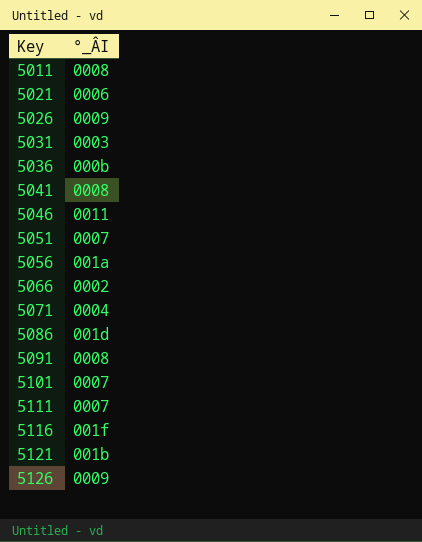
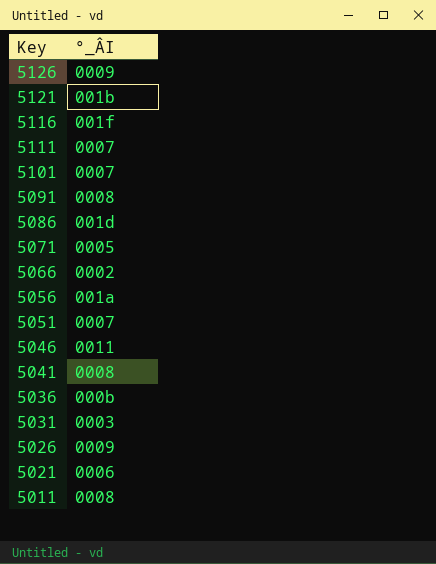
row order: Key ascending -> Key descending
5071 | °_ÂI: 0004 -> 0005

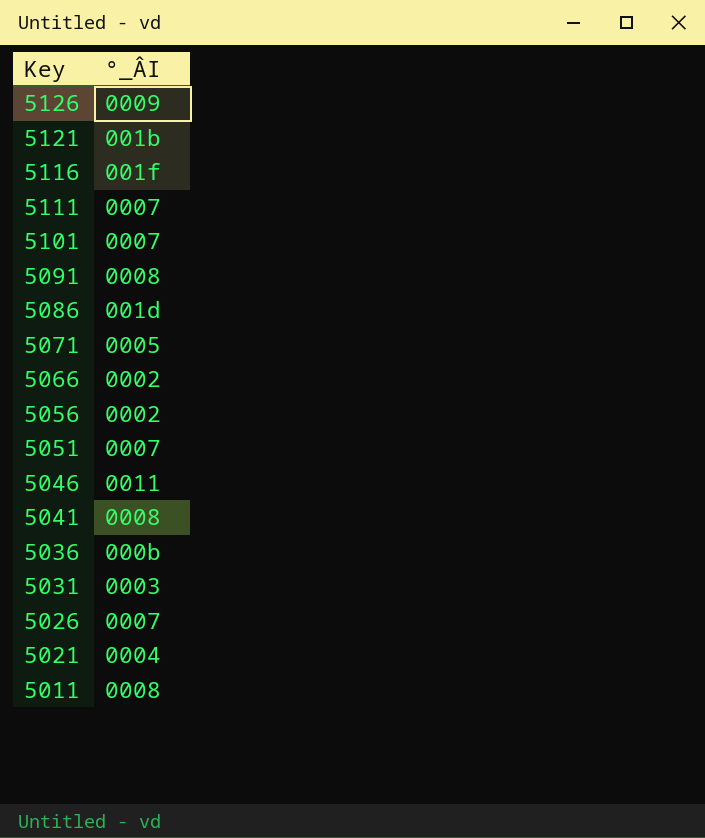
5056 | °_ÂI: 001a -> 0002
5026 | °_ÂI: 0009 -> 0007
5021 | °_ÂI: 0006 -> 0004

